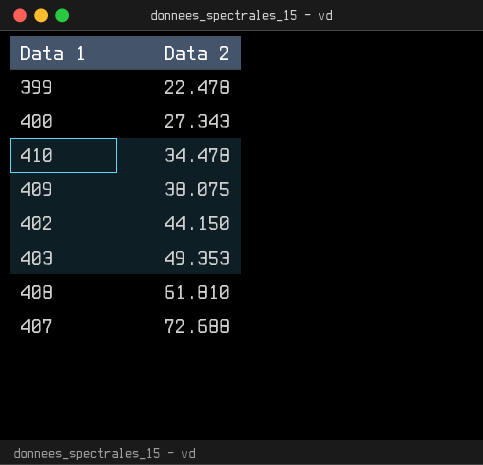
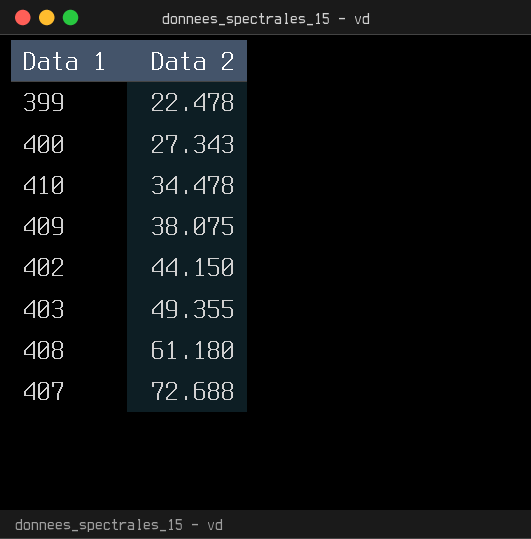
403 | Data 2: 49.353 -> 49.355
408 | Data 2: 61.810 -> 61.180

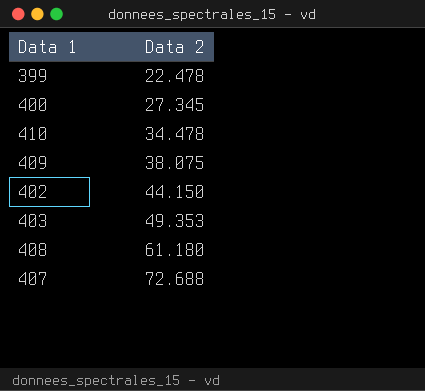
400 | Data 2: 27.343 -> 27.345
403 | Data 2: 49.355 -> 49.353

